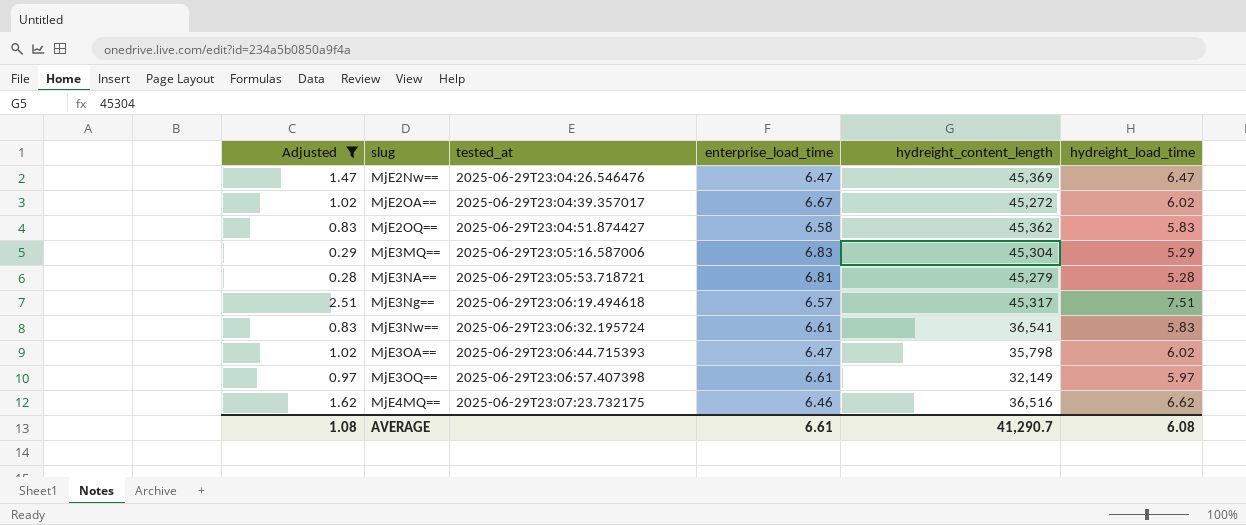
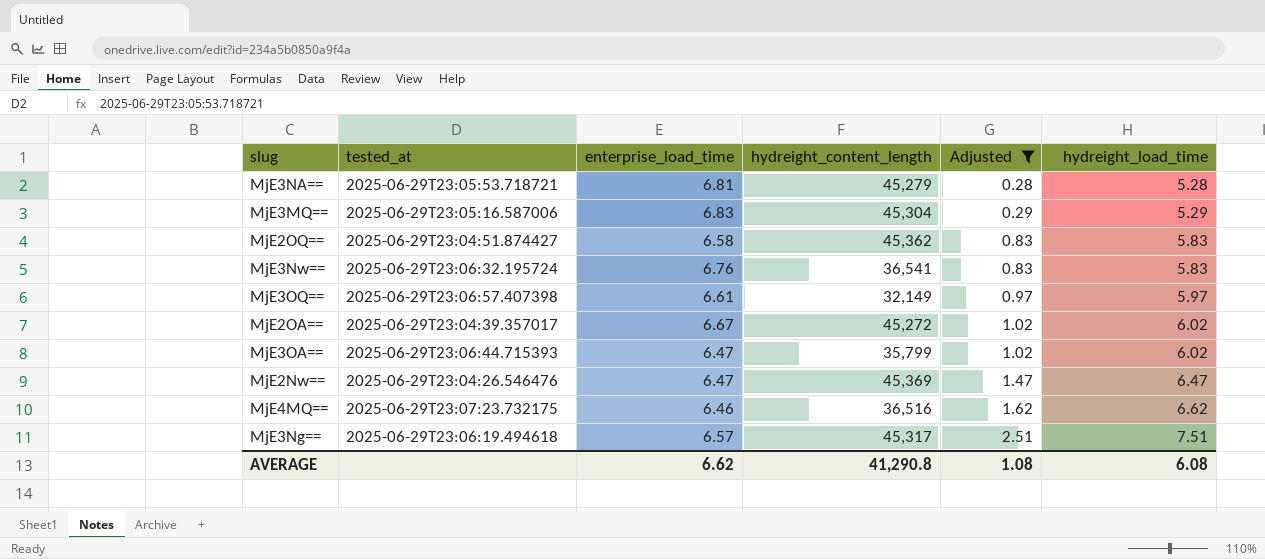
row order: slug ascending -> Adjusted ascending
column Adjusted | position: 1 -> 5
MjE3Nw== | enterprise_load_time: 6.61 -> 6.76
MjE3OA== | hydreight_content_length: 35,798 -> 35,799
AVERAGE | enterprise_load_time: 6.61 -> 6.62
AVERAGE | hydreight_content_length: 41,290.7 -> 41,290.8

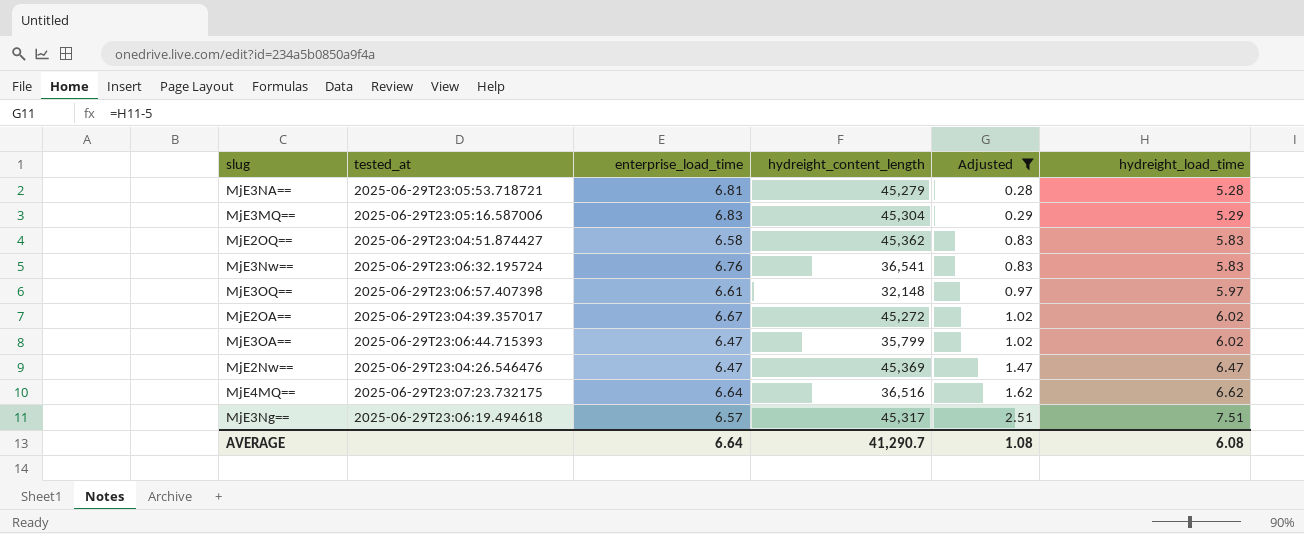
MjE3OQ== | hydreight_content_length: 32,149 -> 32,148
MjE4MQ== | enterprise_load_time: 6.46 -> 6.64
AVERAGE | enterprise_load_time: 6.62 -> 6.64
AVERAGE | hydreight_content_length: 41,290.8 -> 41,290.7

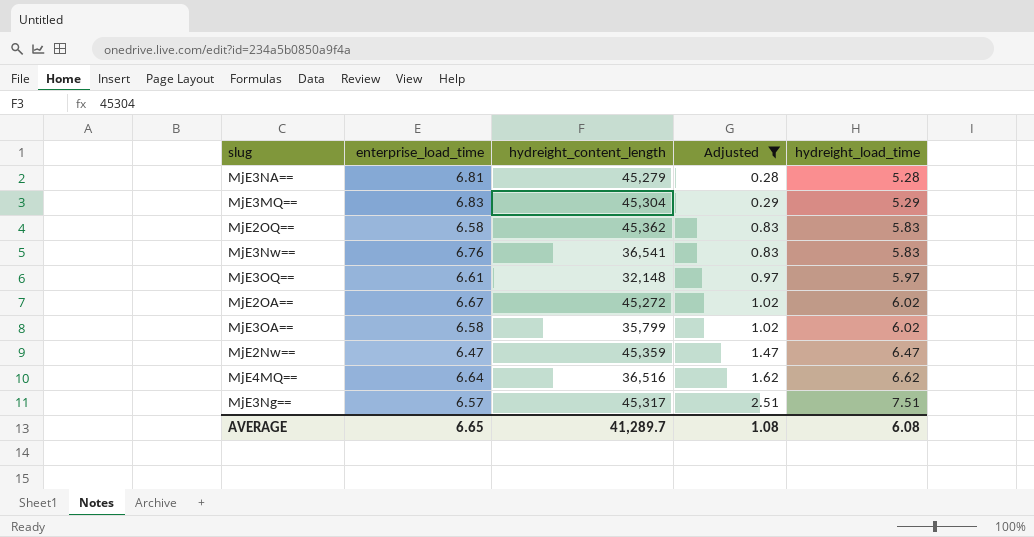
column tested_at | position: 2 -> none
MjE3OA== | enterprise_load_time: 6.47 -> 6.58
MjE2Nw== | hydreight_content_length: 45,369 -> 45,359
AVERAGE | enterprise_load_time: 6.64 -> 6.65
AVERAGE | hydreight_content_length: 41,290.7 -> 41,289.7

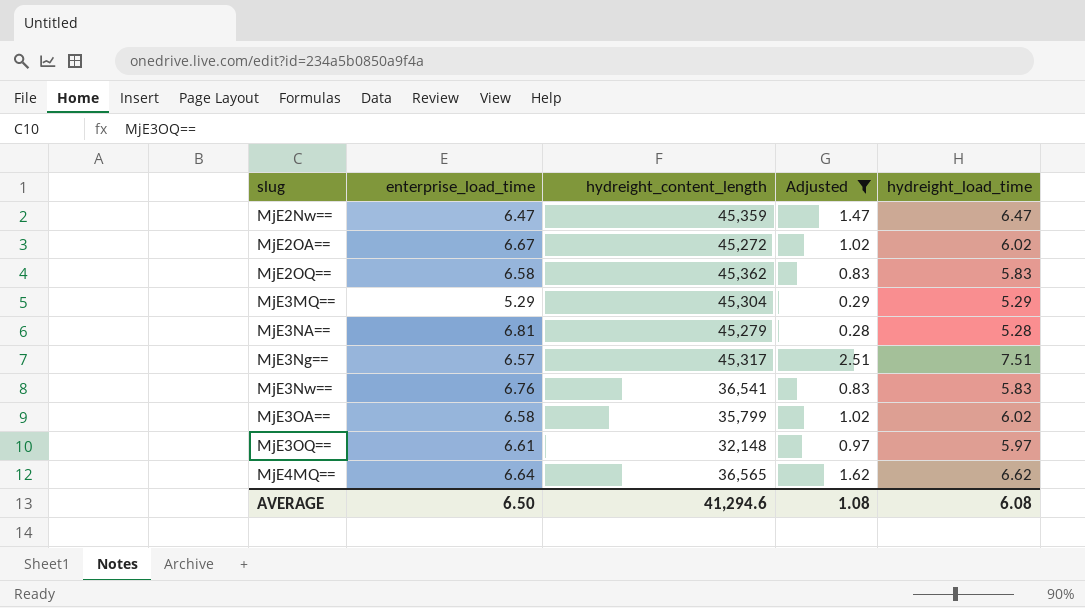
row order: Adjusted ascending -> slug ascending
MjE3MQ== | enterprise_load_time: 6.83 -> 5.29
MjE4MQ== | hydreight_content_length: 36,516 -> 36,565
AVERAGE | enterprise_load_time: 6.65 -> 6.50
AVERAGE | hydreight_content_length: 41,289.7 -> 41,294.6

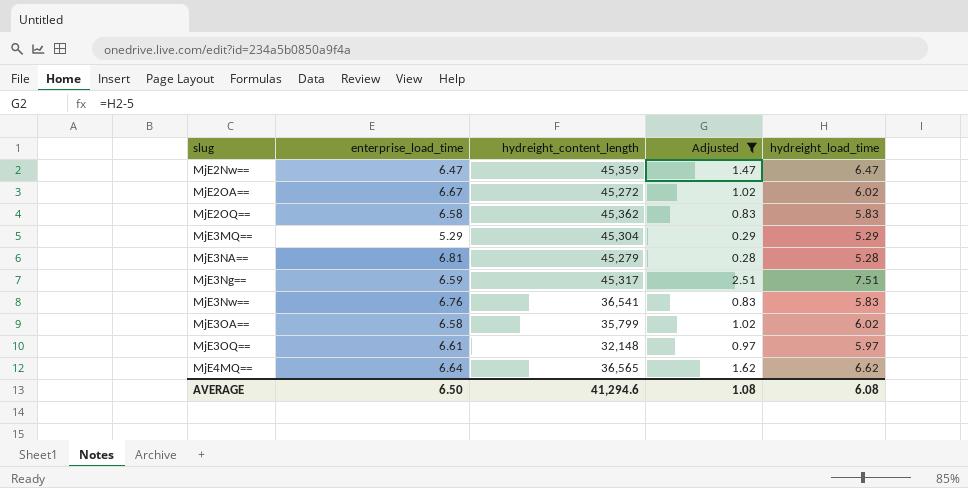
MjE3Ng== | enterprise_load_time: 6.57 -> 6.59

